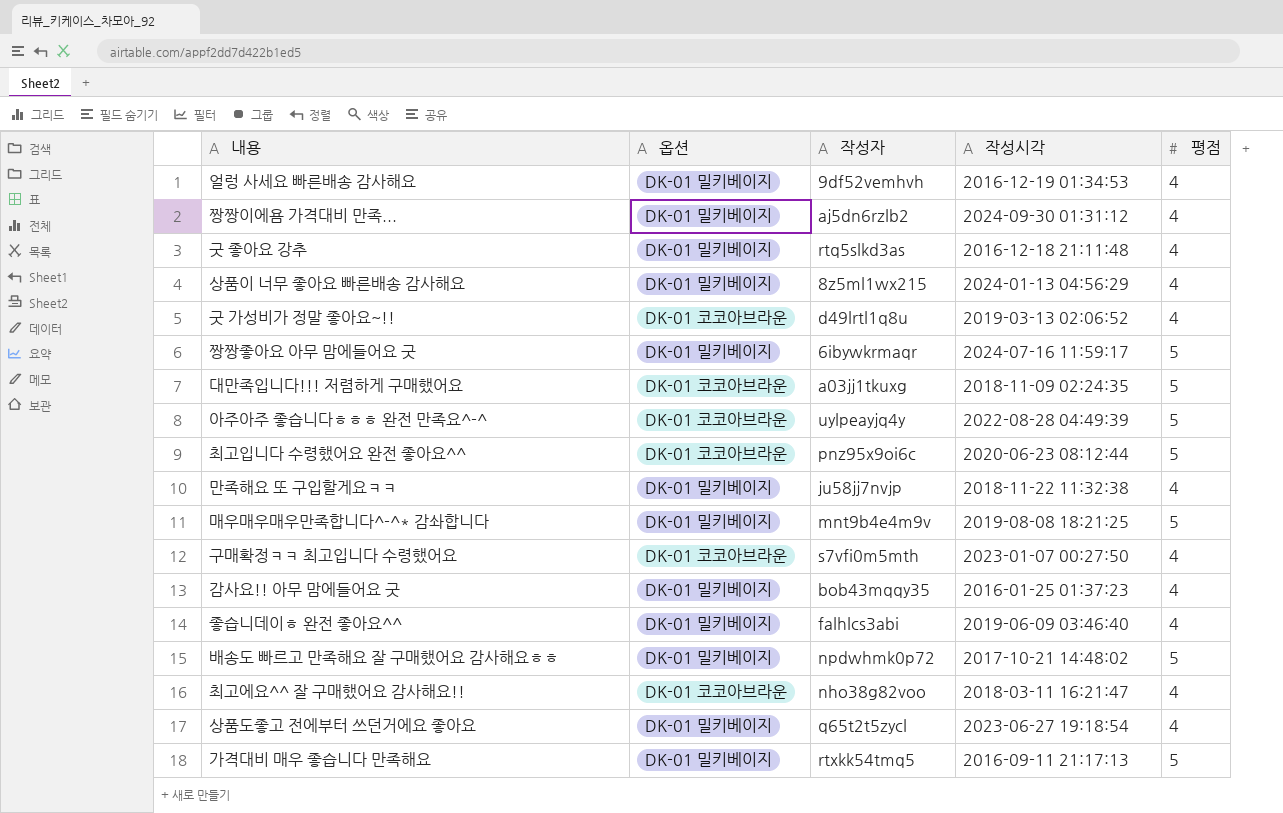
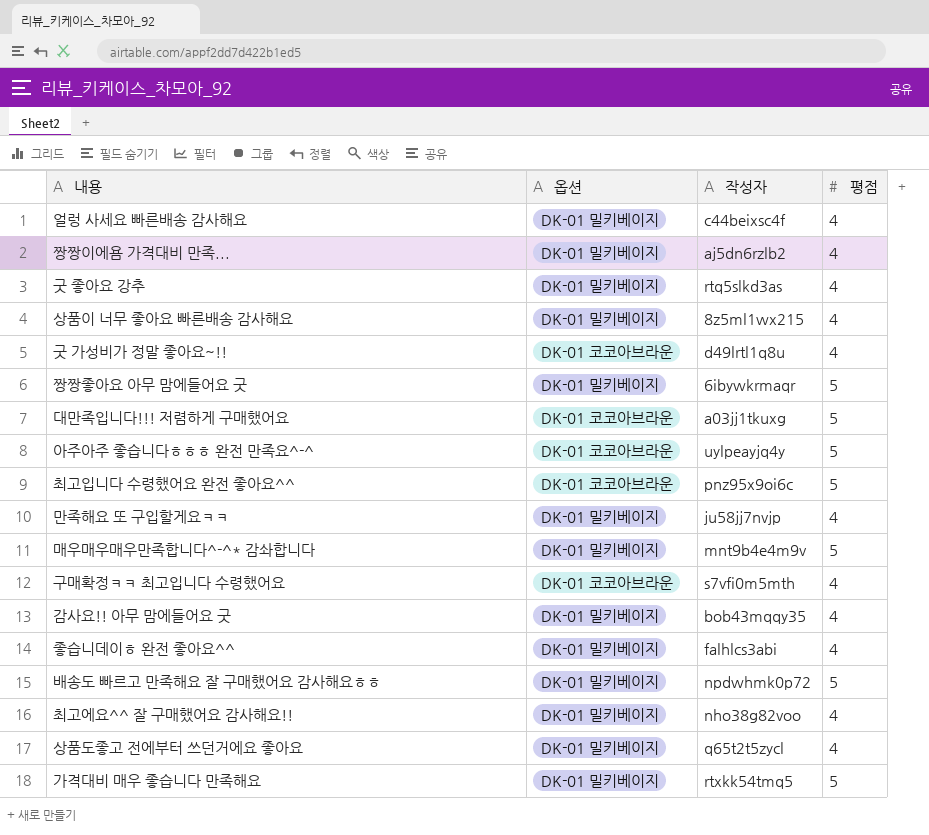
column 작성시각 | position: 4 -> none
얼렁 사세요 빠른배송 감사해요 | 작성자: 9df52vemhvh -> c44beixsc4f
최고에요^^ 잘 구매했어요 감사해요!! | 옵션: DK-01 코코아브라운 -> DK-01 밀키베이지

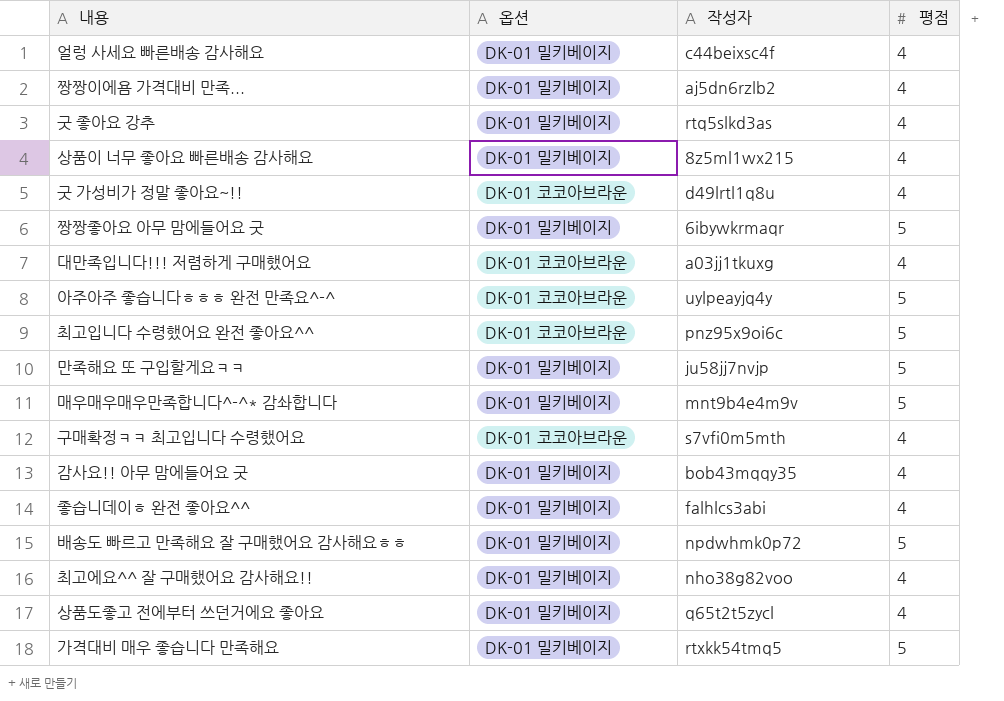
대만족입니다!!! 저렴하게 구매했어요 | 평점: 5 -> 4
만족해요 또 구입할게요ㅋㅋ | 평점: 4 -> 5

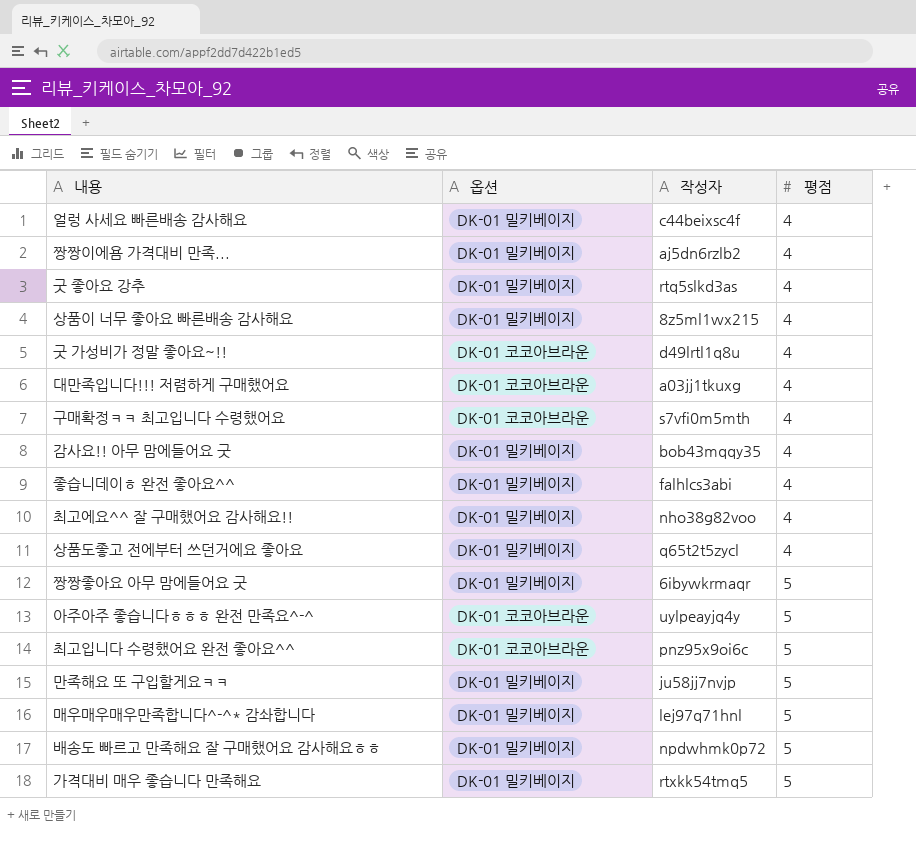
row order: none -> 평점 ascending
매우매우매우만족합니다^-^* 감솨합니다 | 작성자: mnt9b4e4m9v -> lej97q71hnl

